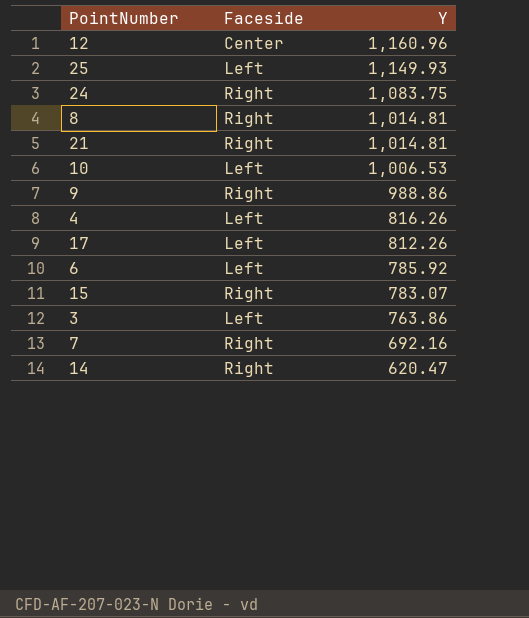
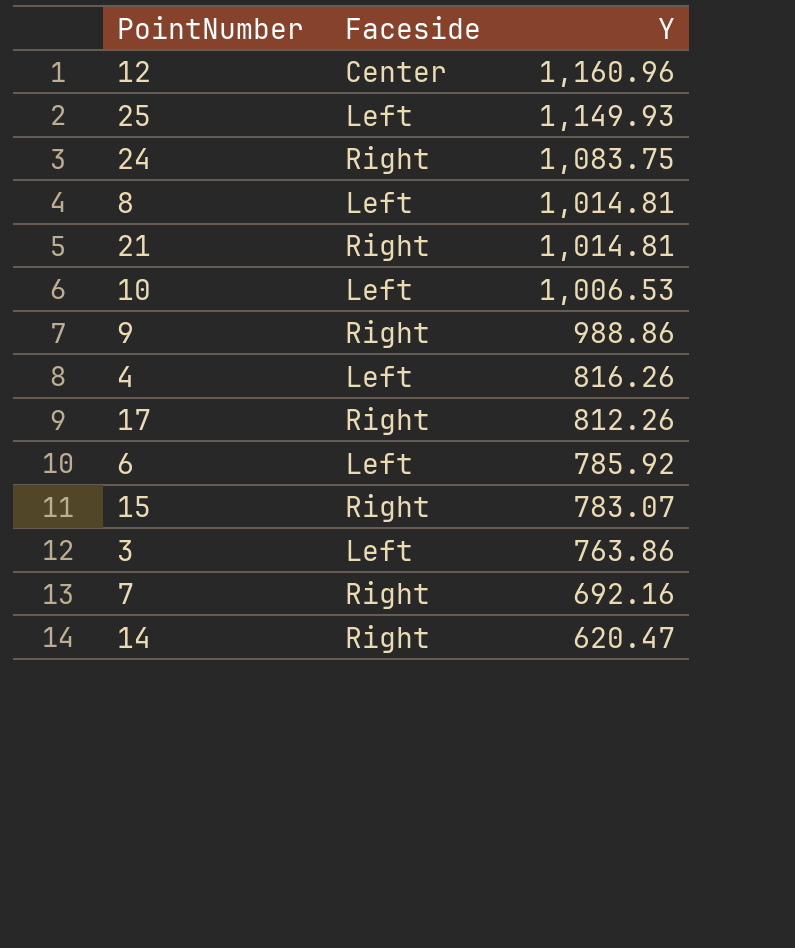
8 | Faceside: Right -> Left
17 | Faceside: Left -> Right

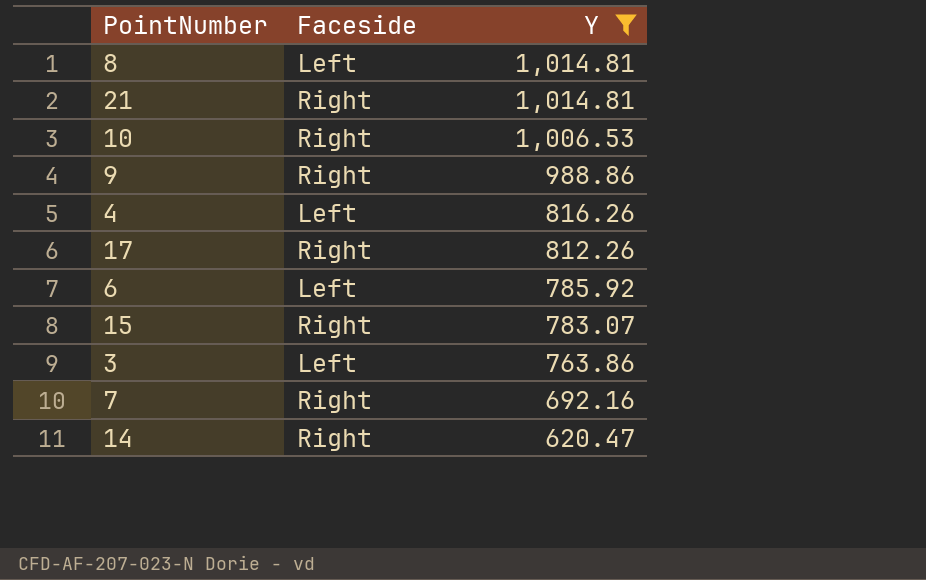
filter: none -> Y <= 1,014.81
10 | Faceside: Left -> Right

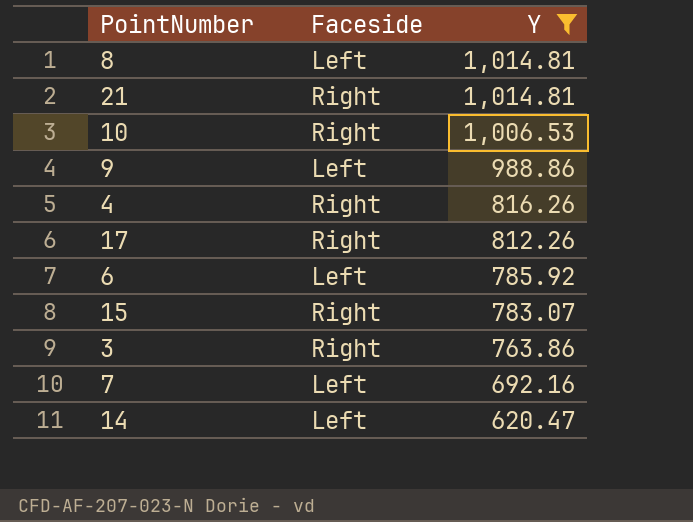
9 | Faceside: Right -> Left
4 | Faceside: Left -> Right
3 | Faceside: Left -> Right
7 | Faceside: Right -> Left
14 | Faceside: Right -> Left

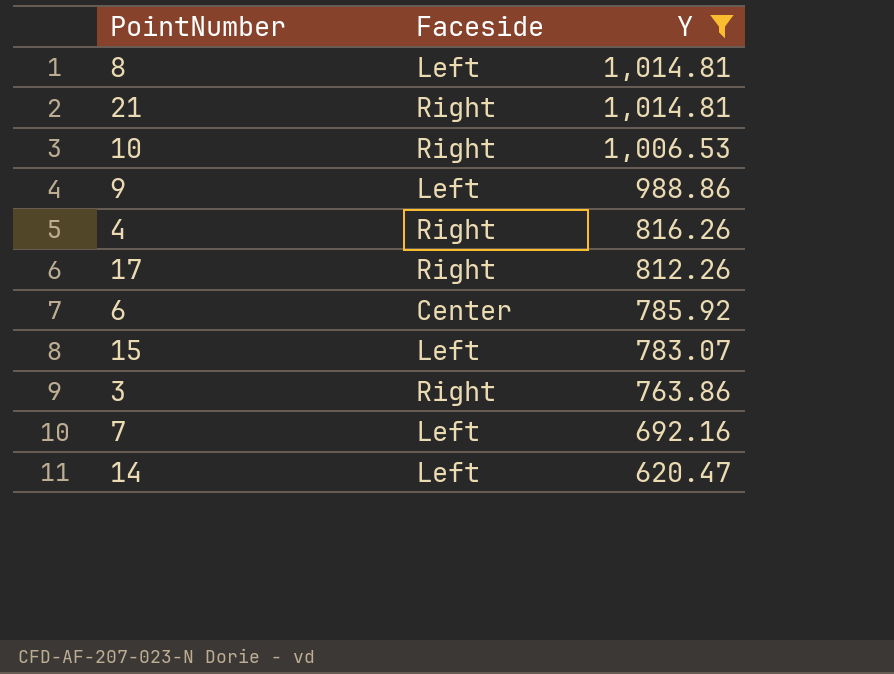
6 | Faceside: Left -> Center
15 | Faceside: Right -> Left

